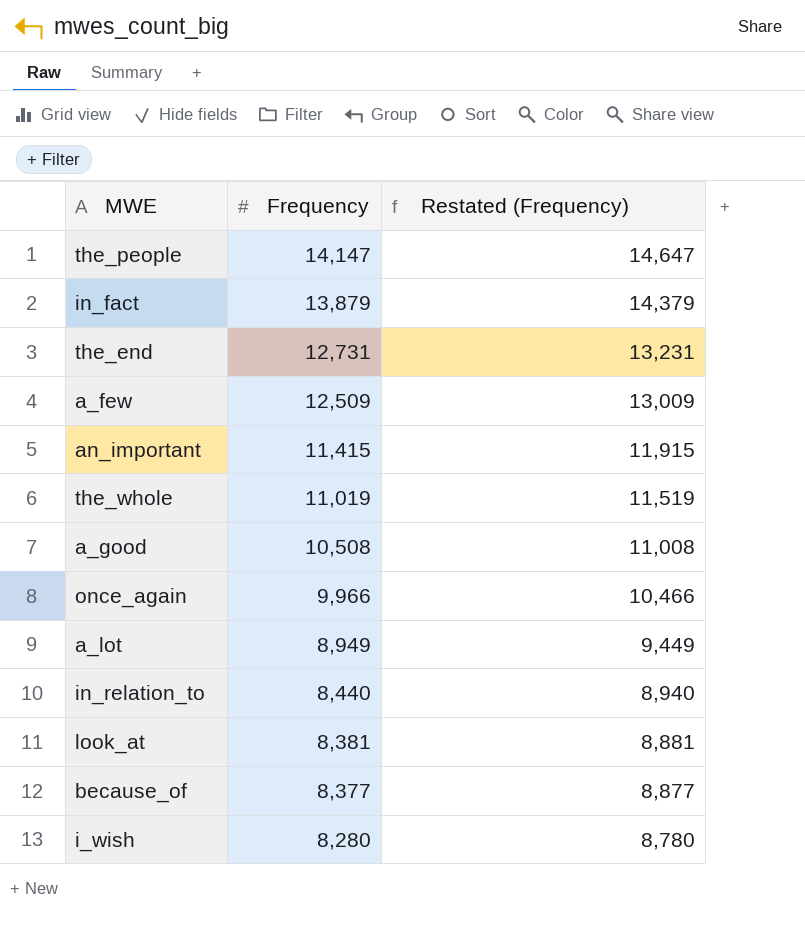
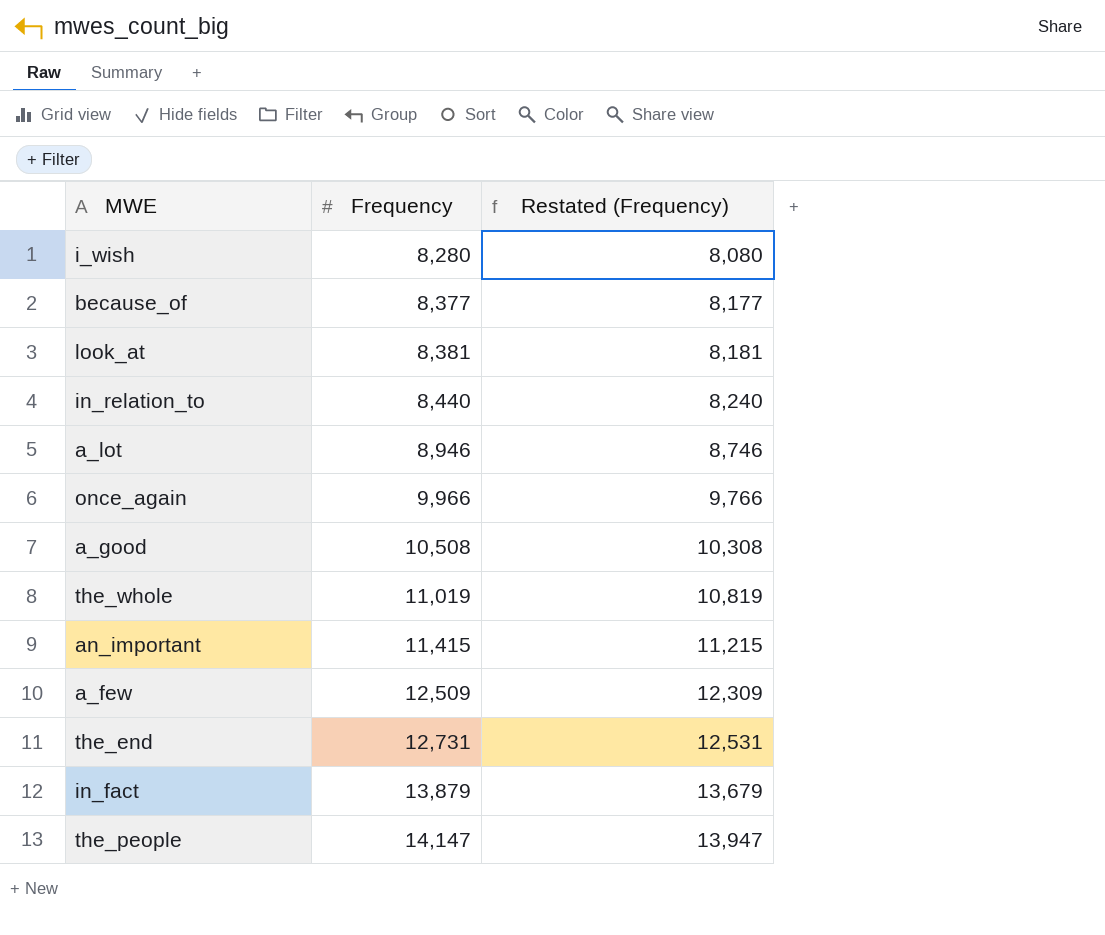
row order: Frequency descending -> Frequency ascending
column Restated (Frequency) | formula: [Frequency] + 500 -> [Frequency] - 200
a_lot | Frequency: 8,949 -> 8,946

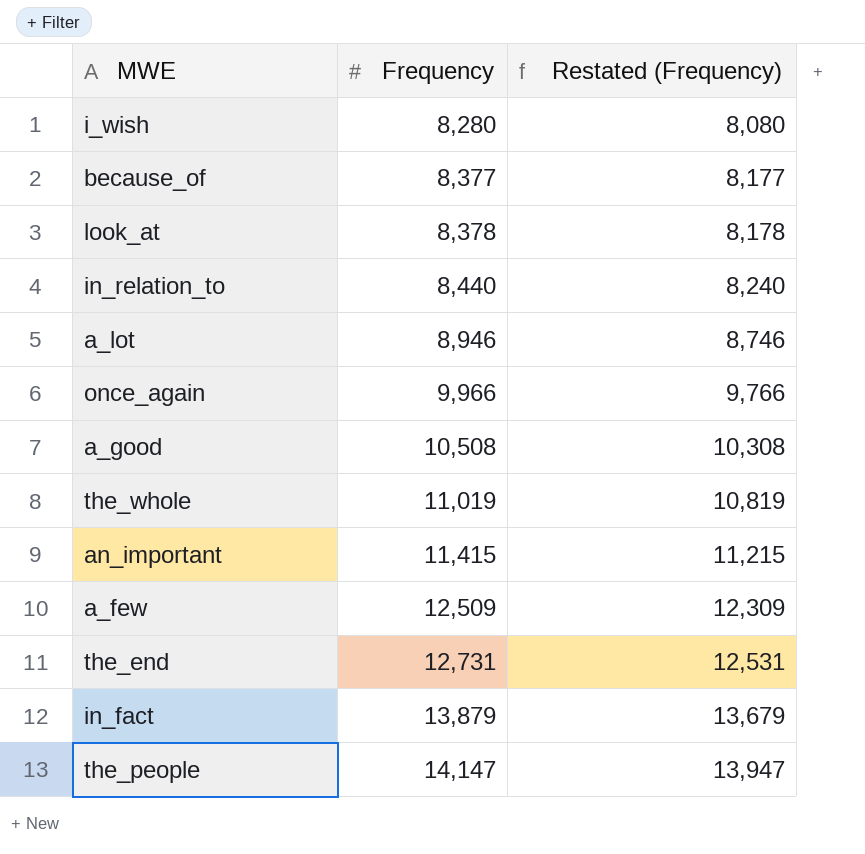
look_at | Frequency: 8,381 -> 8,378
look_at | Restated (Frequency): 8,181 -> 8,178

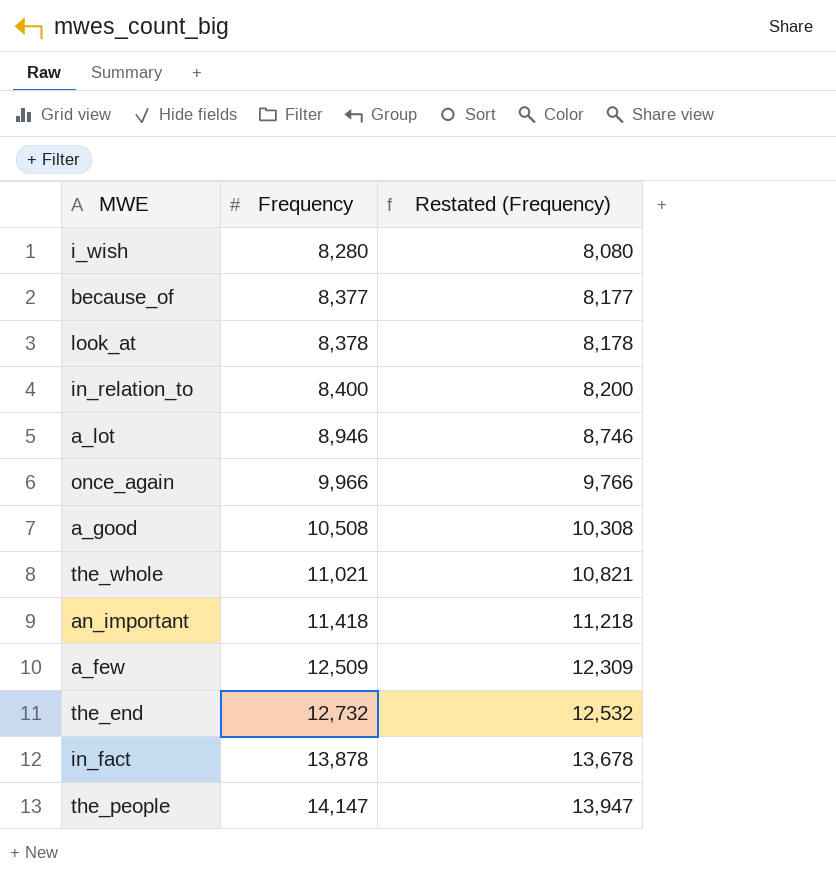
in_relation_to | Frequency: 8,440 -> 8,400
in_relation_to | Restated (Frequency): 8,240 -> 8,200
the_whole | Frequency: 11,019 -> 11,021
the_whole | Restated (Frequency): 10,819 -> 10,821
an_important | Frequency: 11,415 -> 11,418
an_important | Restated (Frequency): 11,215 -> 11,218
the_end | Frequency: 12,731 -> 12,732
the_end | Restated (Frequency): 12,531 -> 12,532
in_fact | Frequency: 13,879 -> 13,878
in_fact | Restated (Frequency): 13,679 -> 13,678

